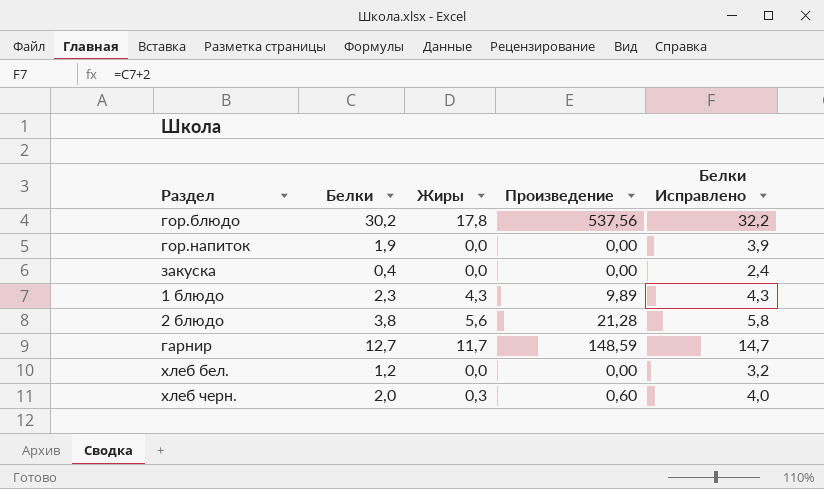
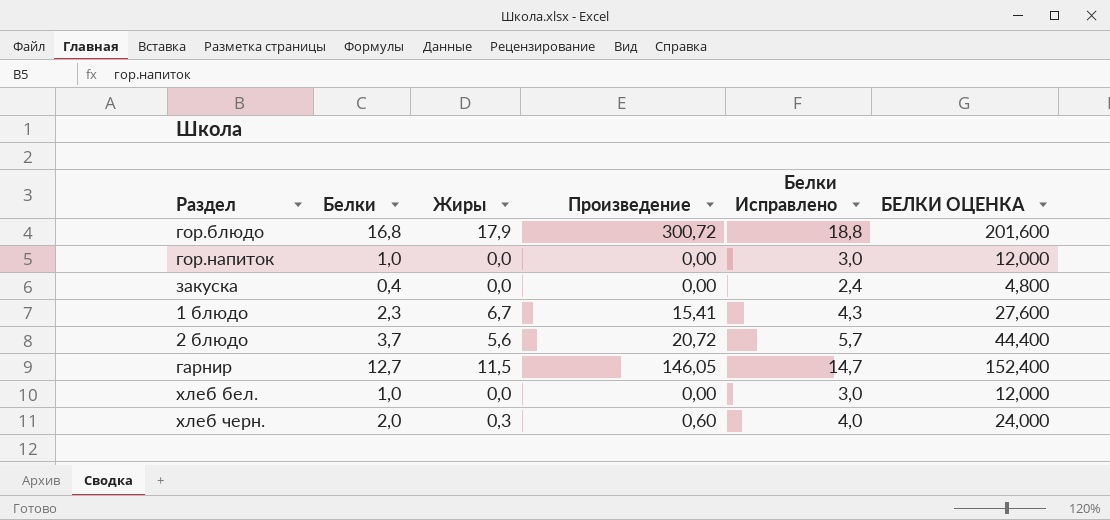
column БЕЛКИ ОЦЕНКА | formula: none -> [Белки] * 12
гор.блюдо | Белки: 30,2 -> 16,8
гор.блюдо | Жиры: 17,8 -> 17,9
гор.блюдо | Произведение: 537,56 -> 300,72
гор.блюдо | Белки Исправлено: 32,2 -> 18,8
гор.напиток | Белки: 1,9 -> 1,0
гор.напиток | Белки Исправлено: 3,9 -> 3,0
1 блюдо | Жиры: 4,3 -> 6,7
1 блюдо | Произведение: 9,89 -> 15,41
2 блюдо | Белки: 3,8 -> 3,7
2 блюдо | Произведение: 21,28 -> 20,72
2 блюдо | Белки Исправлено: 5,8 -> 5,7
гарнир | Жиры: 11,7 -> 11,5
гарнир | Произведение: 148,59 -> 146,05
хлеб бел. | Белки: 1,2 -> 1,0
хлеб бел. | Белки Исправлено: 3,2 -> 3,0

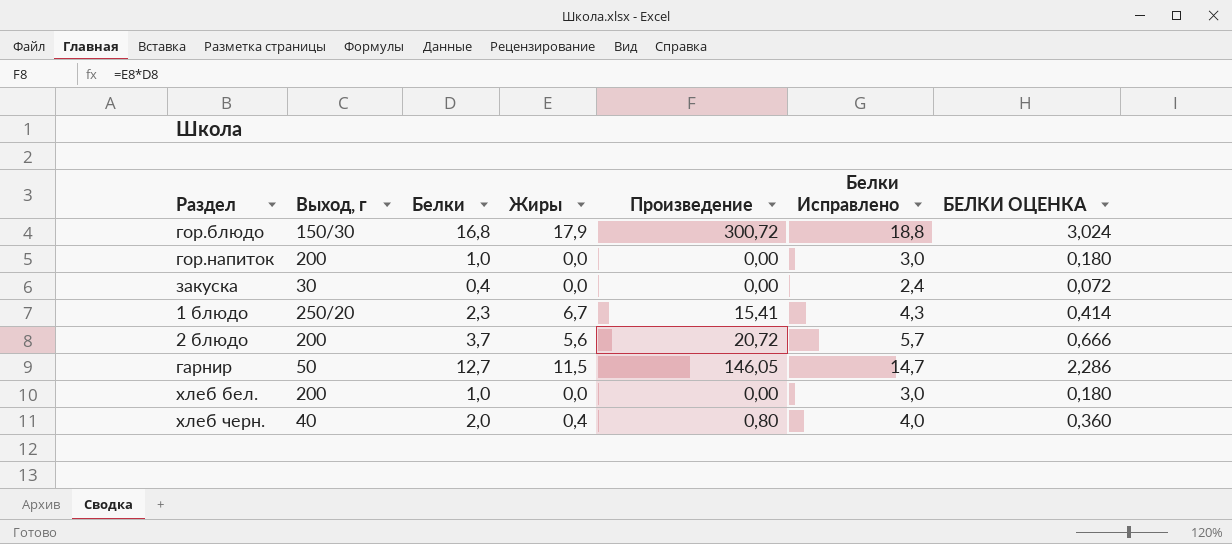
column Выход, г | position: none -> 2
column БЕЛКИ ОЦЕНКА | formula: [Белки] * 12 -> [Белки] * 0,18
хлеб черн. | Жиры: 0,3 -> 0,4
хлеб черн. | Произведение: 0,60 -> 0,80

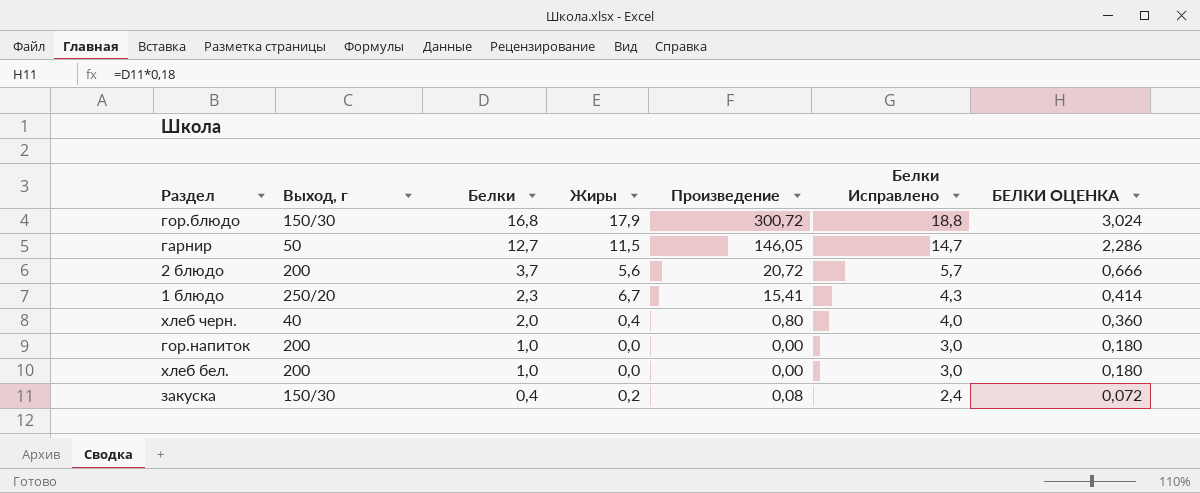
row order: none -> Белки descending
закуска | Выход, г: 30 -> 150/30
закуска | Жиры: 0,0 -> 0,2
закуска | Произведение: 0,00 -> 0,08

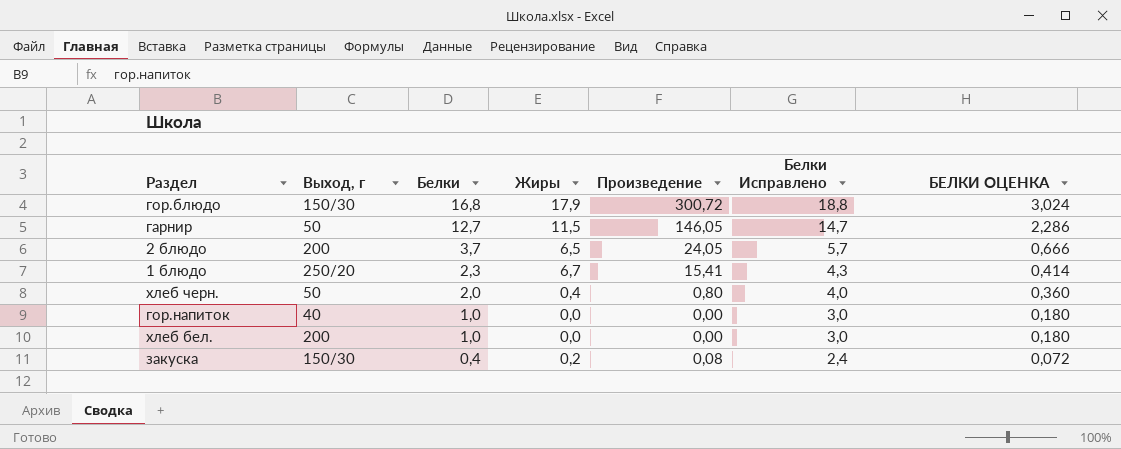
2 блюдо | Жиры: 5,6 -> 6,5
2 блюдо | Произведение: 20,72 -> 24,05
хлеб черн. | Выход, г: 40 -> 50
гор.напиток | Выход, г: 200 -> 40

